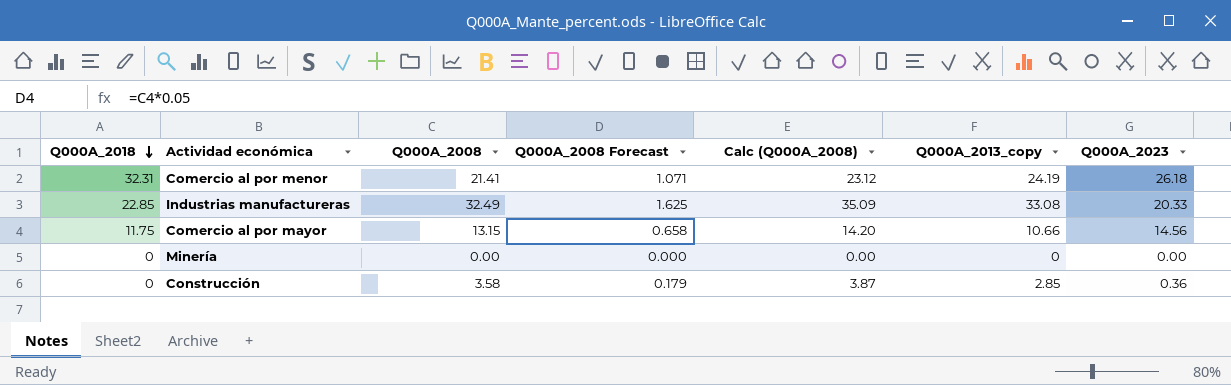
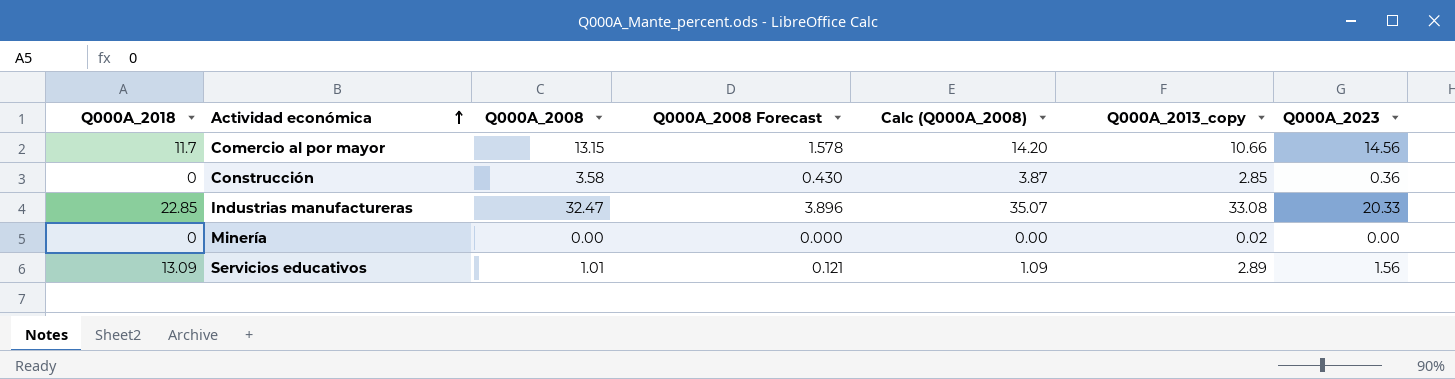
row order: Q000A_2018 descending -> Actividad económica ascending
column Q000A_2008 Forecast | formula: [Q000A_2008] * 0.05 -> [Q000A_2008] * 0.12
row Comercio al por menor: 32.31 | 21.41 | 1.071 | 23.12 | 24.19 | 26.18 -> none
Comercio al por mayor | Q000A_2018: 11.75 -> 11.7
Industrias manufactureras | Q000A_2008: 32.49 -> 32.47
Industrias manufactureras | Calc (Q000A_2008): 35.09 -> 35.07
Minería | Q000A_2013_copy: 0 -> 0.02
row Servicios educativos: none -> 13.09 | 1.01 | 0.121 | 1.09 | 2.89 | 1.56

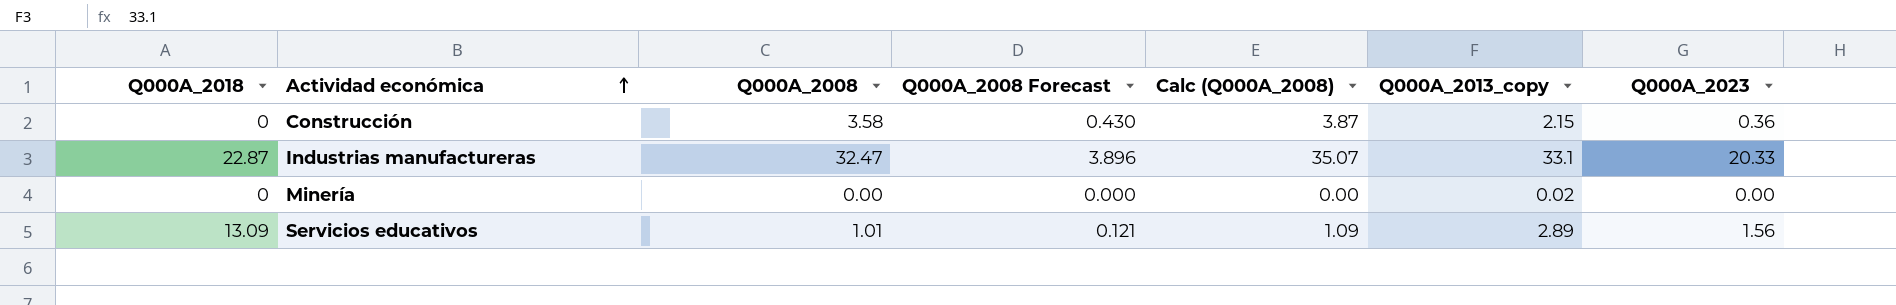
row Comercio al por mayor: 11.7 | 13.15 | 1.578 | 14.20 | 10.66 | 14.56 -> none
Construcción | Q000A_2013_copy: 2.85 -> 2.15
Industrias manufactureras | Q000A_2018: 22.85 -> 22.87
Industrias manufactureras | Q000A_2013_copy: 33.08 -> 33.1

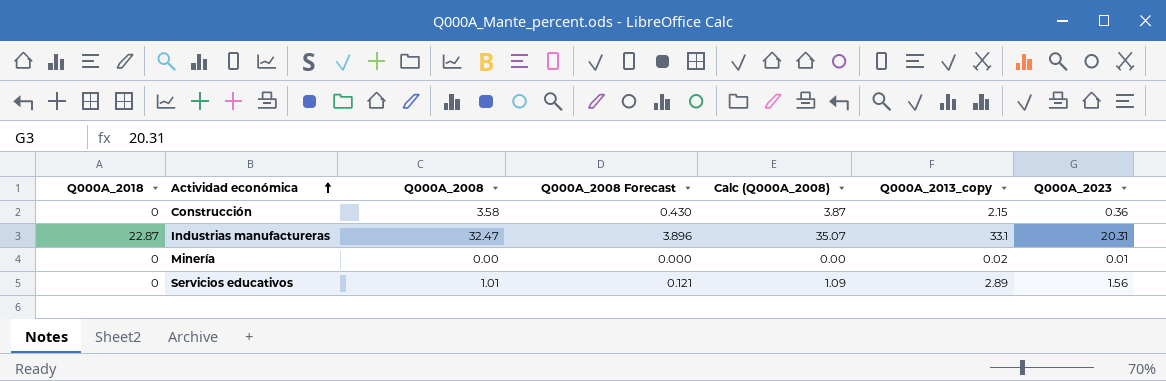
Industrias manufactureras | Q000A_2023: 20.33 -> 20.31
Minería | Q000A_2023: 0.00 -> 0.01
Servicios educativos | Q000A_2018: 13.09 -> 0

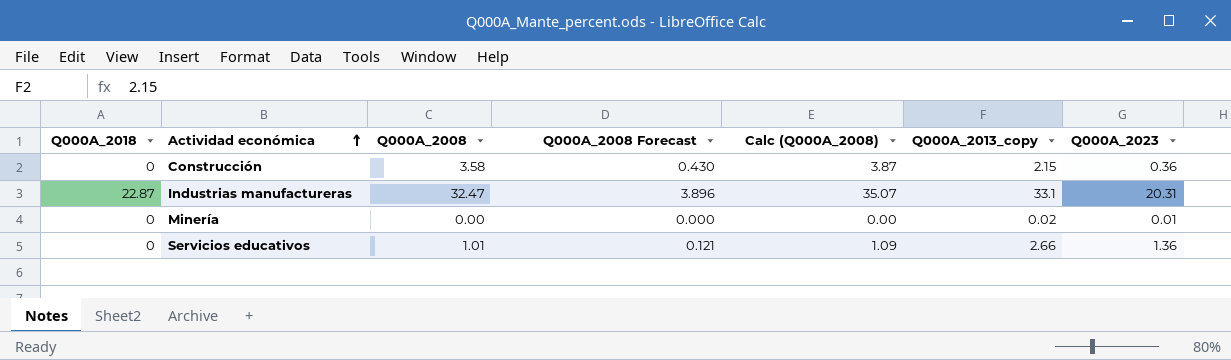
Servicios educativos | Q000A_2013_copy: 2.89 -> 2.66
Servicios educativos | Q000A_2023: 1.56 -> 1.36

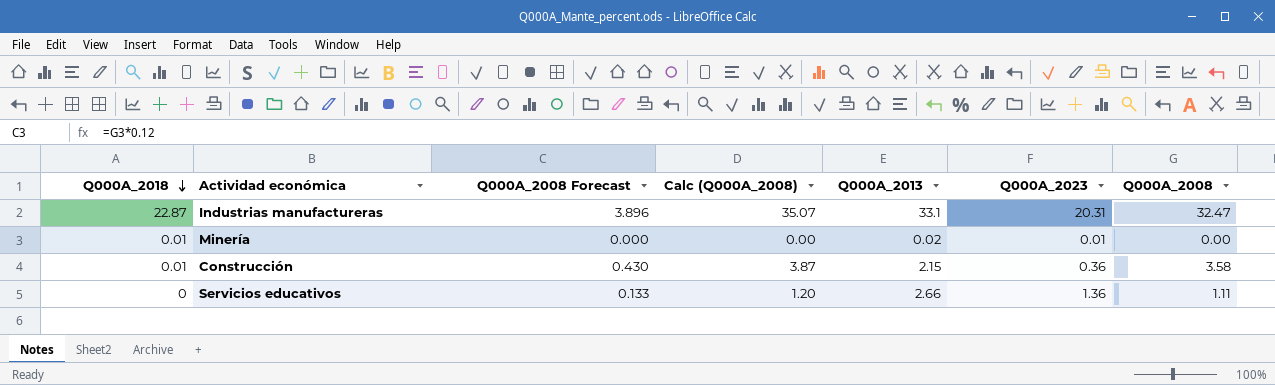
row order: Actividad económica ascending -> Q000A_2018 descending
column name: Q000A_2013_copy -> Q000A_2013
column Q000A_2008 | position: 3 -> 7
Minería | Q000A_2018: 0 -> 0.01
Construcción | Q000A_2018: 0 -> 0.01
Servicios educativos | Q000A_2008 Forecast: 0.121 -> 0.133
Servicios educativos | Calc (Q000A_2008): 1.09 -> 1.20
Servicios educativos | Q000A_2008: 1.01 -> 1.11

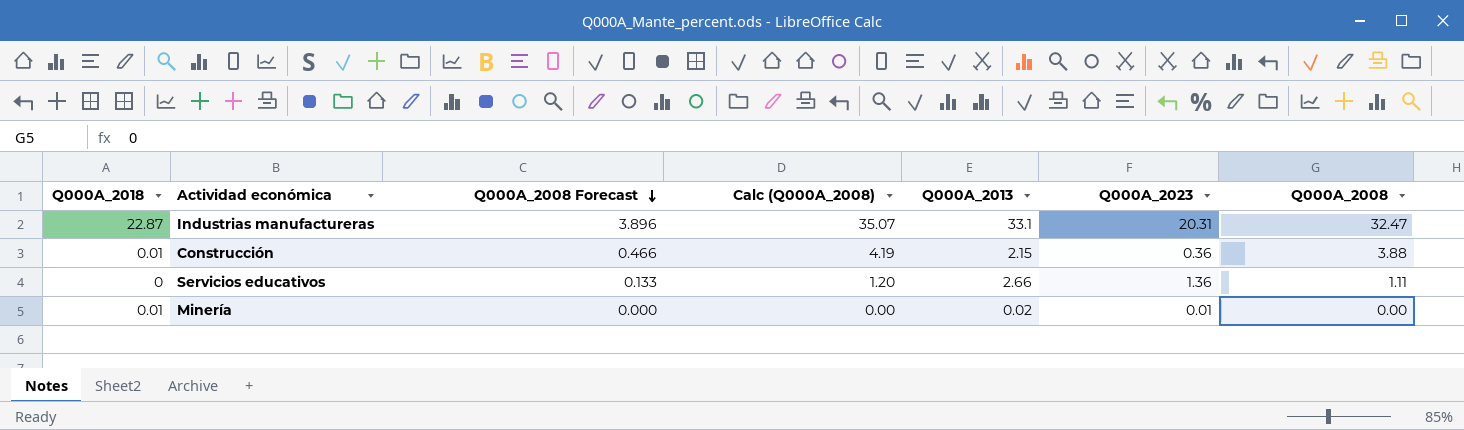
row order: Q000A_2018 descending -> Q000A_2008 Forecast descending
Construcción | Q000A_2008 Forecast: 0.430 -> 0.466
Construcción | Calc (Q000A_2008): 3.87 -> 4.19
Construcción | Q000A_2008: 3.58 -> 3.88

